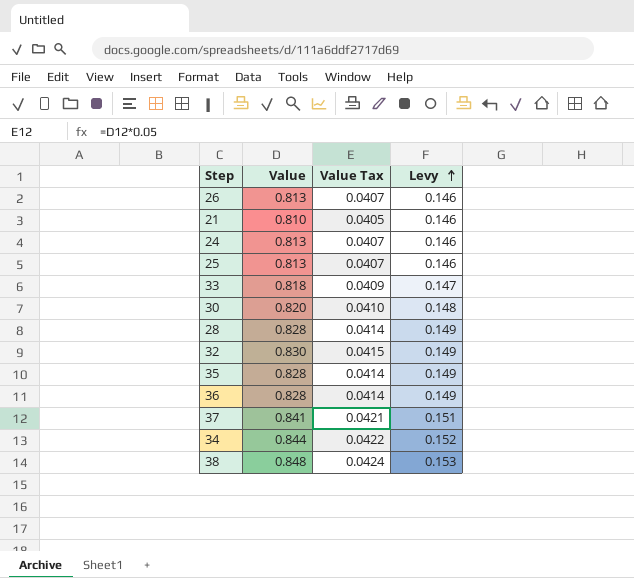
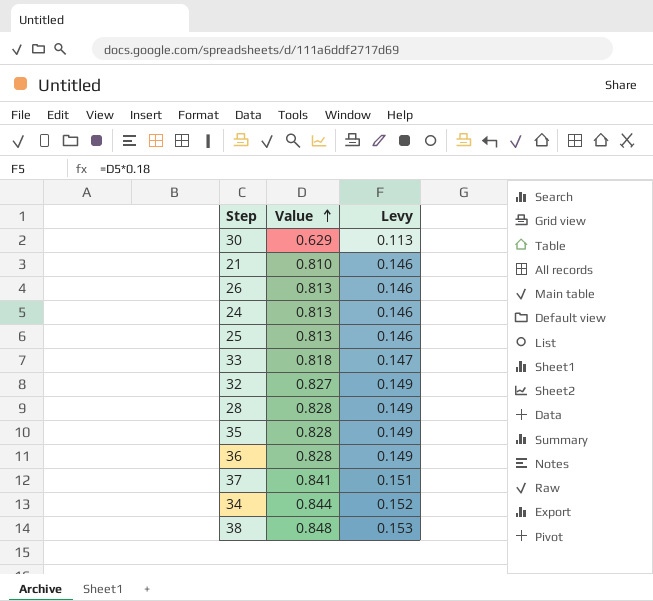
row order: Levy ascending -> Value ascending
column Value Tax | formula: [Value] * 0.05 -> none
30 | Value: 0.820 -> 0.629
30 | Levy: 0.148 -> 0.113
32 | Value: 0.830 -> 0.827

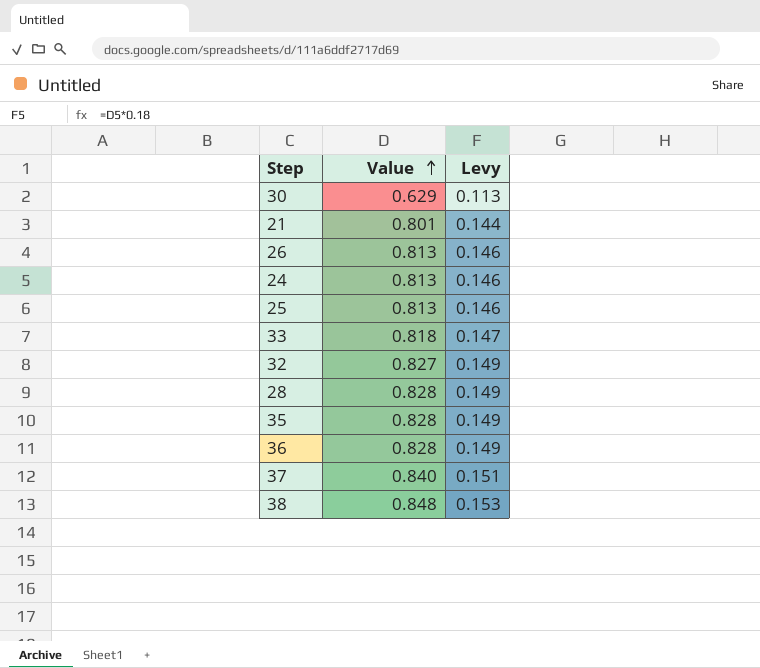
row 34: 0.844 | 0.152 -> none
21 | Value: 0.810 -> 0.801
21 | Levy: 0.146 -> 0.144
37 | Value: 0.841 -> 0.840

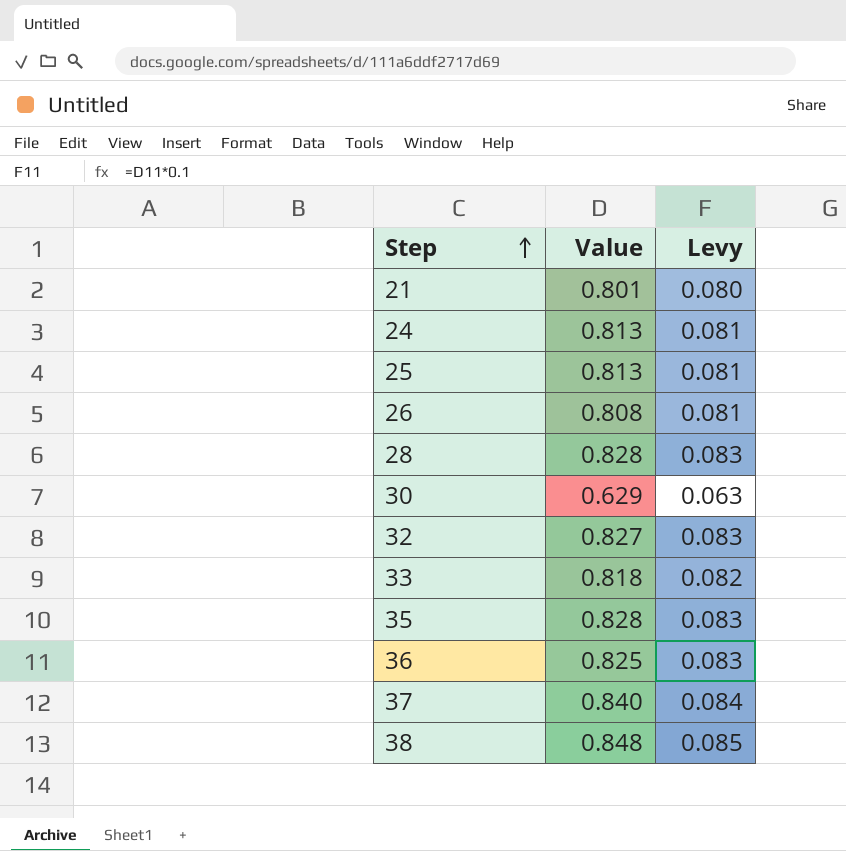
row order: Value ascending -> Step ascending
column Levy | formula: [Value] * 0.18 -> [Value] * 0.1
26 | Value: 0.813 -> 0.808
36 | Value: 0.828 -> 0.825

